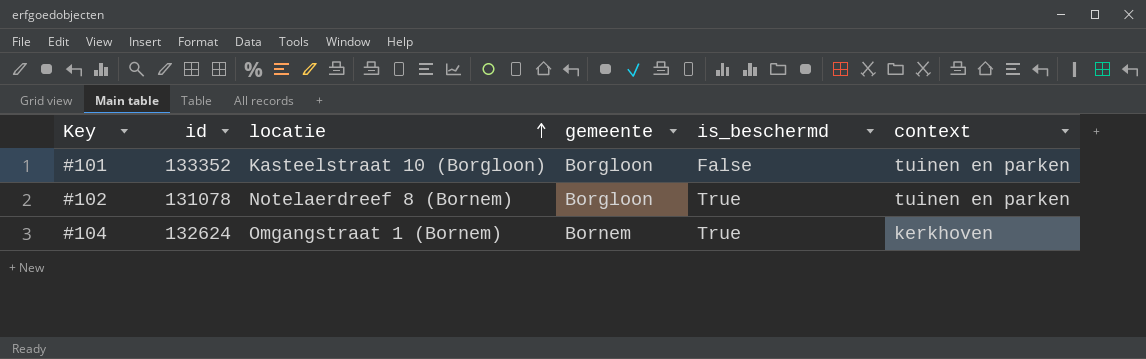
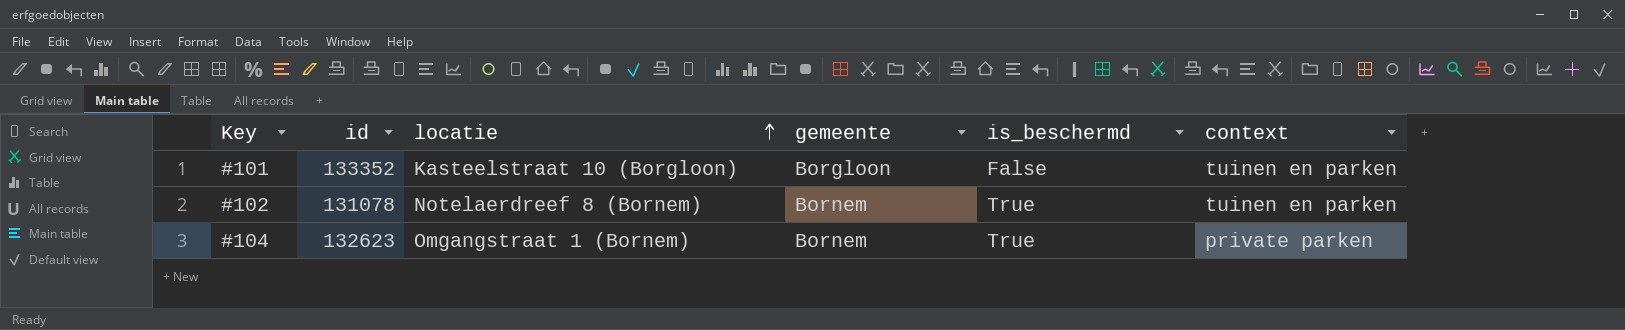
#102 | gemeente: Borgloon -> Bornem
#104 | id: 132624 -> 132623
#104 | context: kerkhoven -> private parken

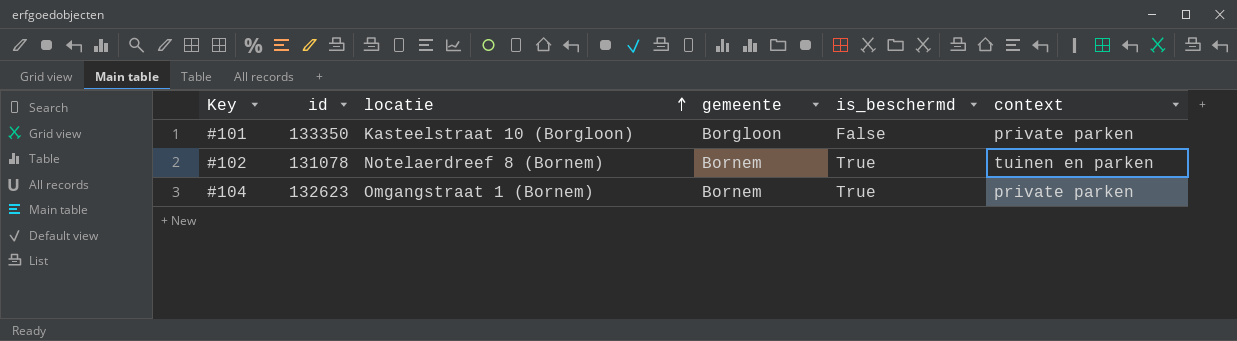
#101 | id: 133352 -> 133350
#101 | context: tuinen en parken -> private parken

